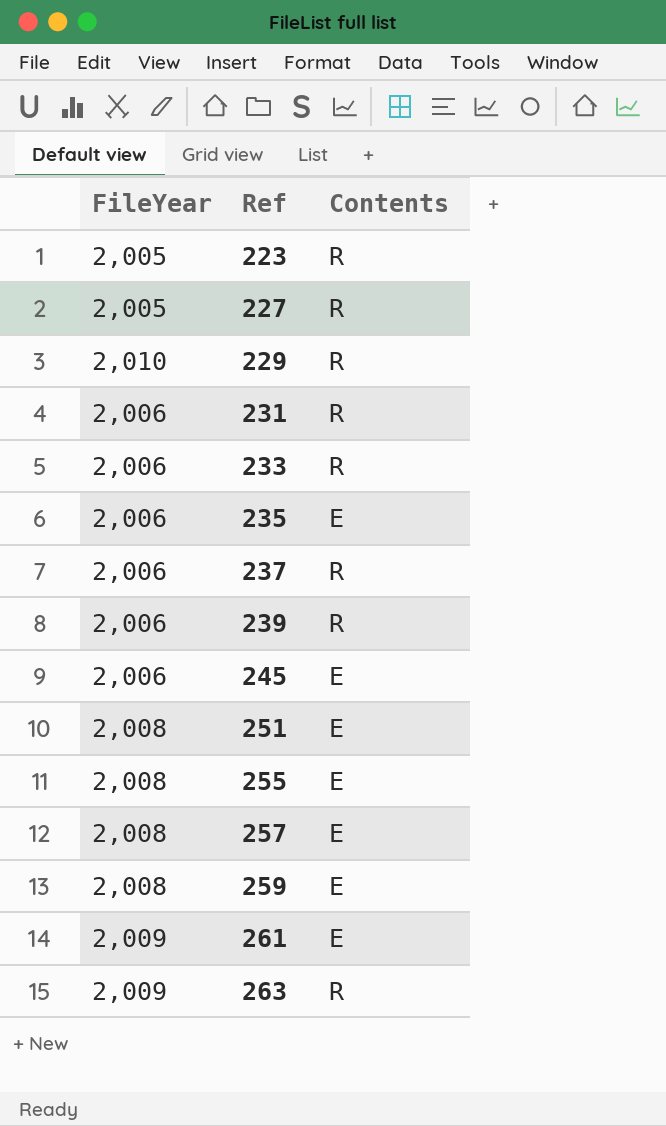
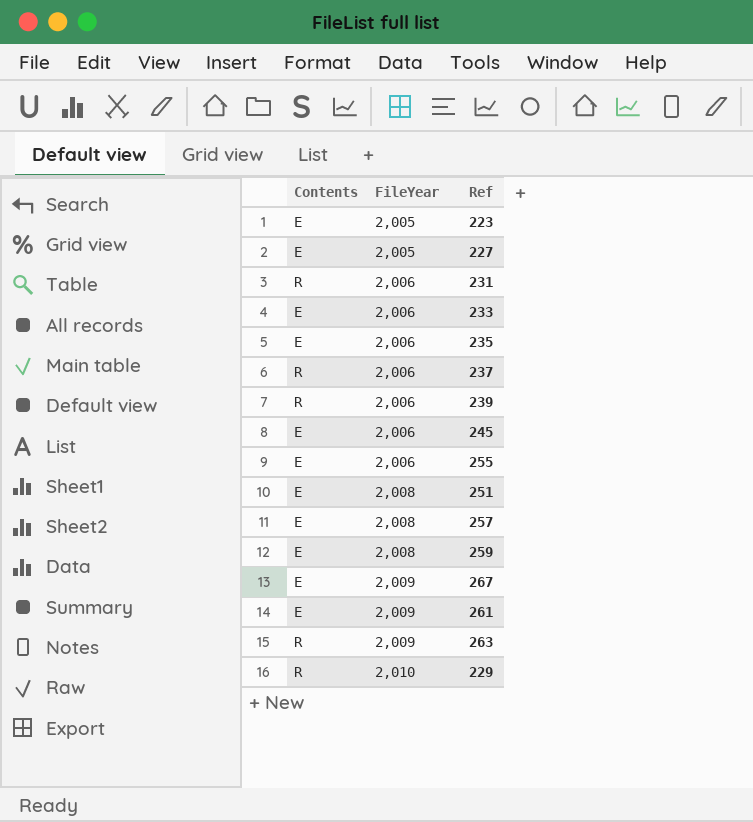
row order: Ref ascending -> FileYear ascending
column Contents | position: 3 -> 1
223 | Contents: R -> E
227 | Contents: R -> E
233 | Contents: R -> E
255 | FileYear: 2,008 -> 2,006
row 267: none -> E | 2,009

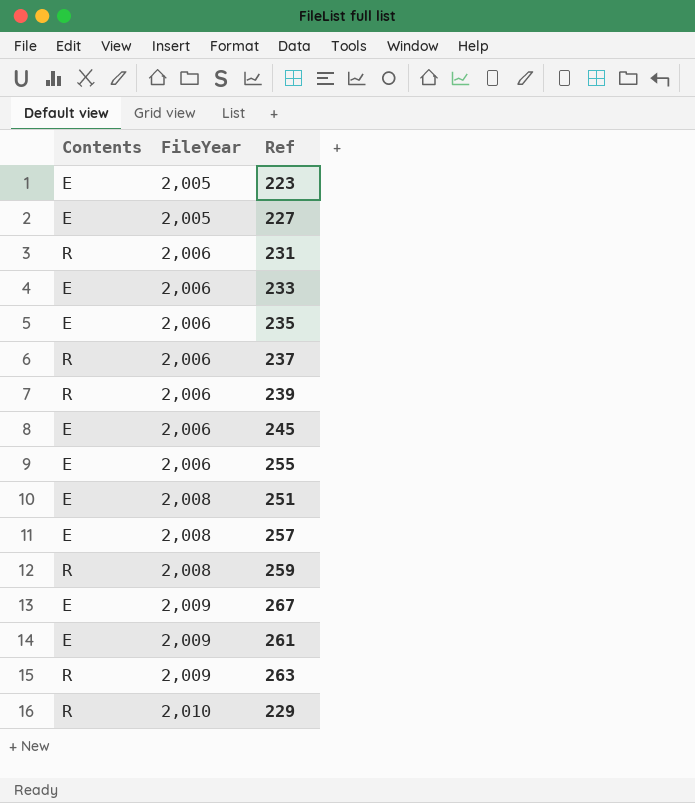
259 | Contents: E -> R

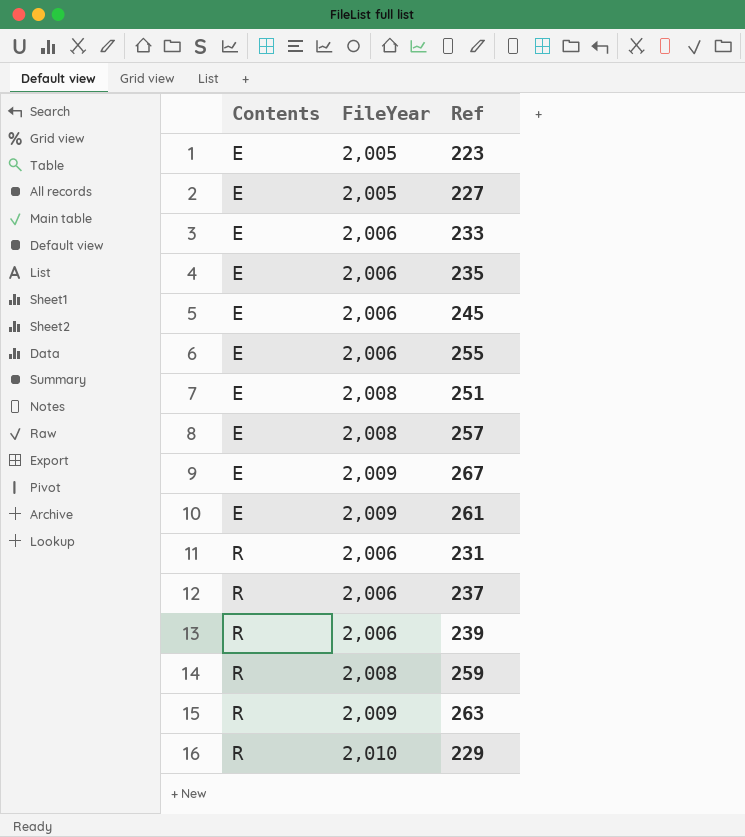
row order: FileYear ascending -> Contents ascending

